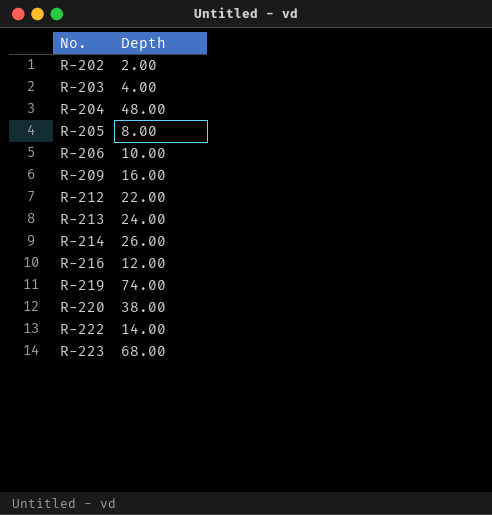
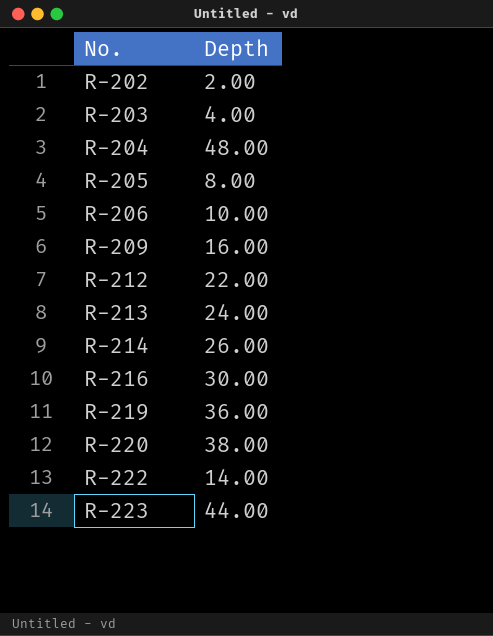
R-216 | Depth: 12.00 -> 30.00
R-219 | Depth: 74.00 -> 36.00
R-223 | Depth: 68.00 -> 44.00

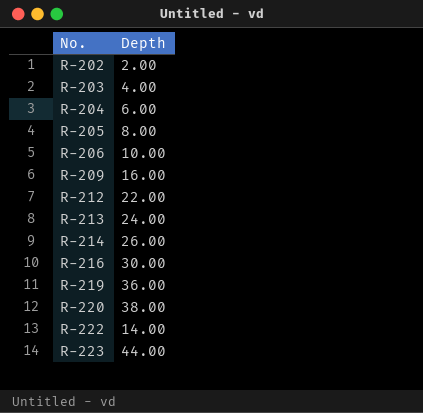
R-204 | Depth: 48.00 -> 6.00

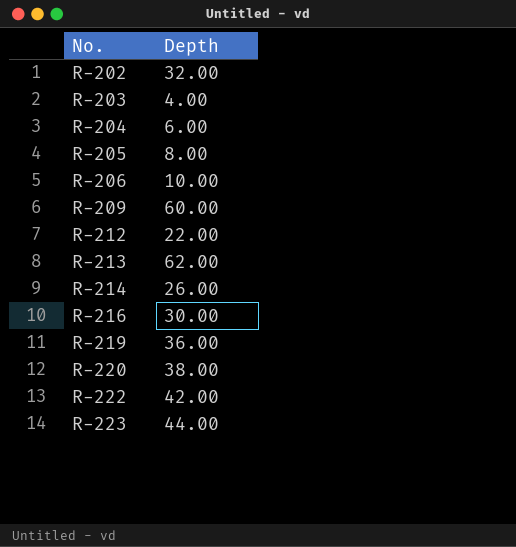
R-202 | Depth: 2.00 -> 32.00
R-209 | Depth: 16.00 -> 60.00
R-213 | Depth: 24.00 -> 62.00
R-222 | Depth: 14.00 -> 42.00

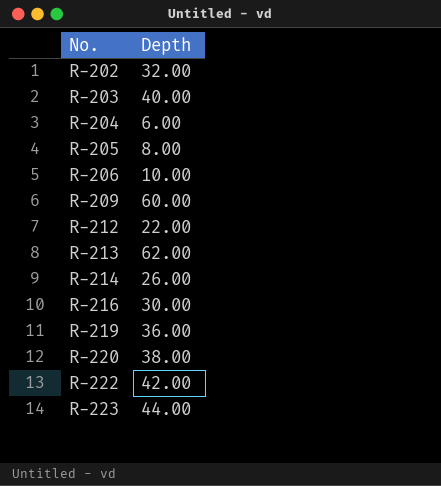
R-203 | Depth: 4.00 -> 40.00

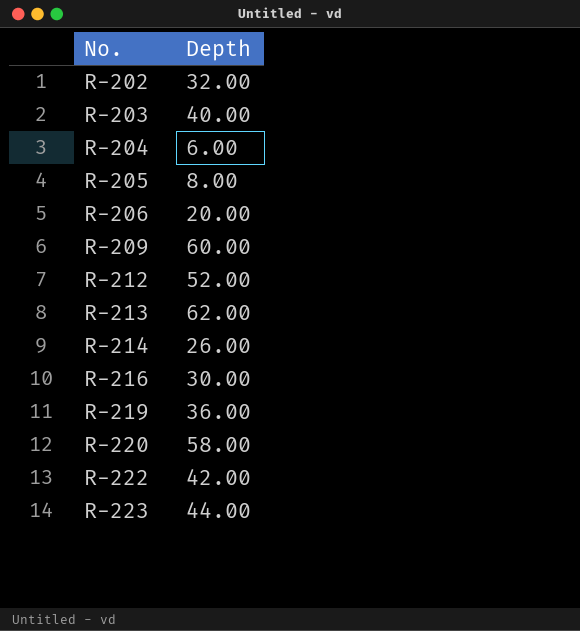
R-206 | Depth: 10.00 -> 20.00
R-212 | Depth: 22.00 -> 52.00
R-220 | Depth: 38.00 -> 58.00

